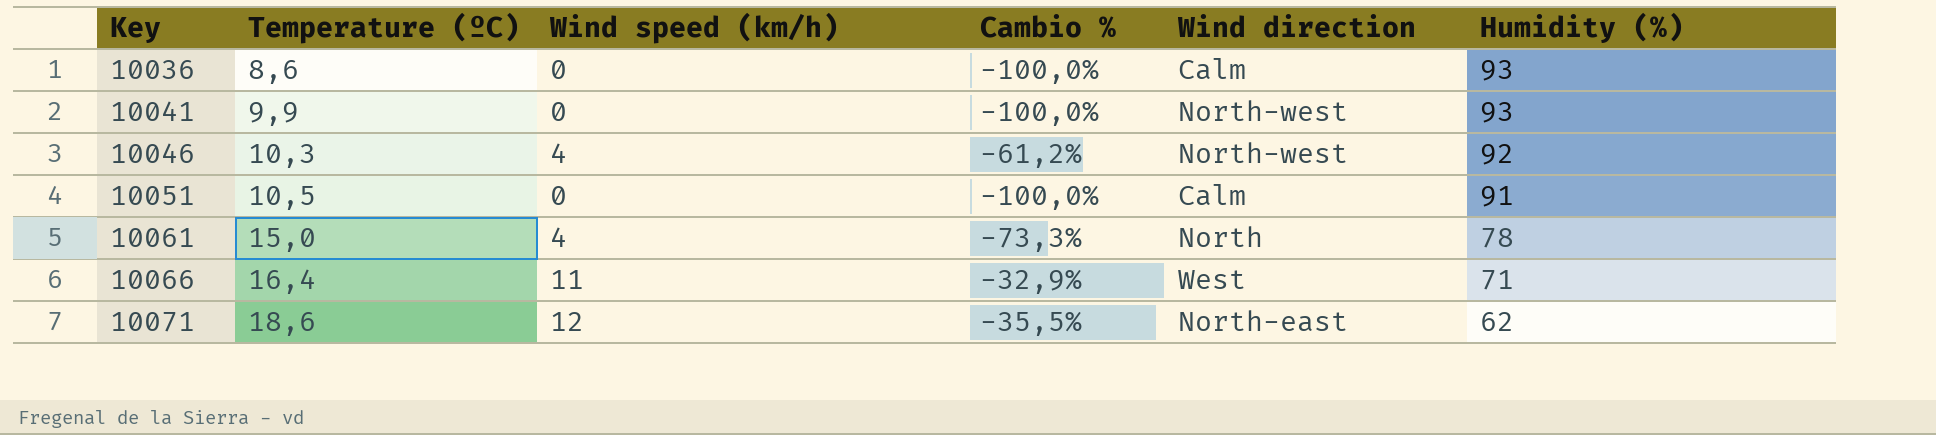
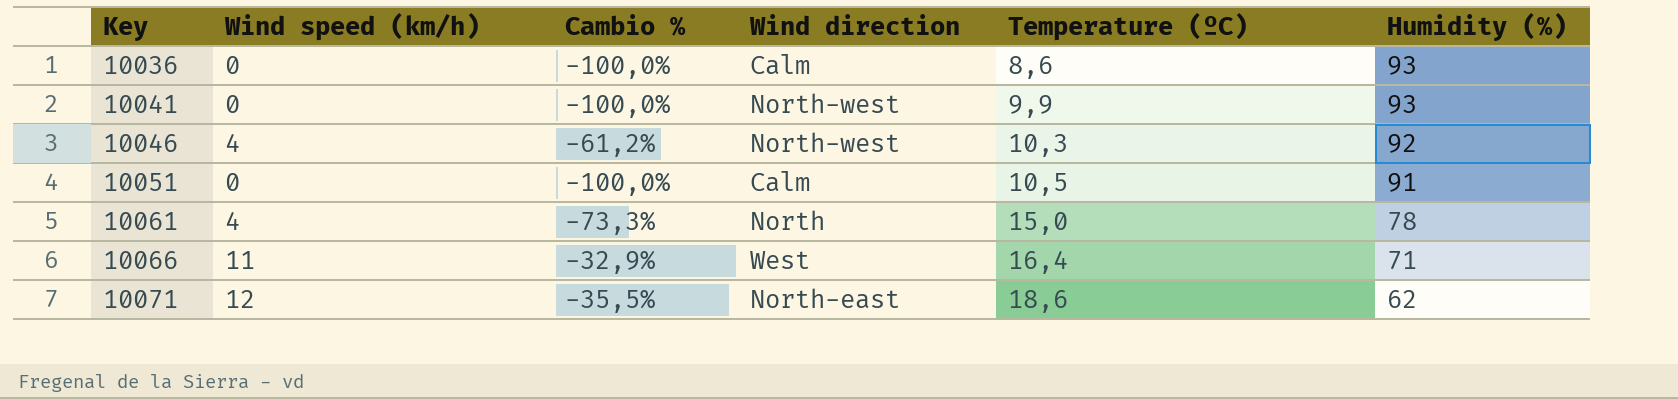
column Temperature (ºC) | position: 2 -> 5

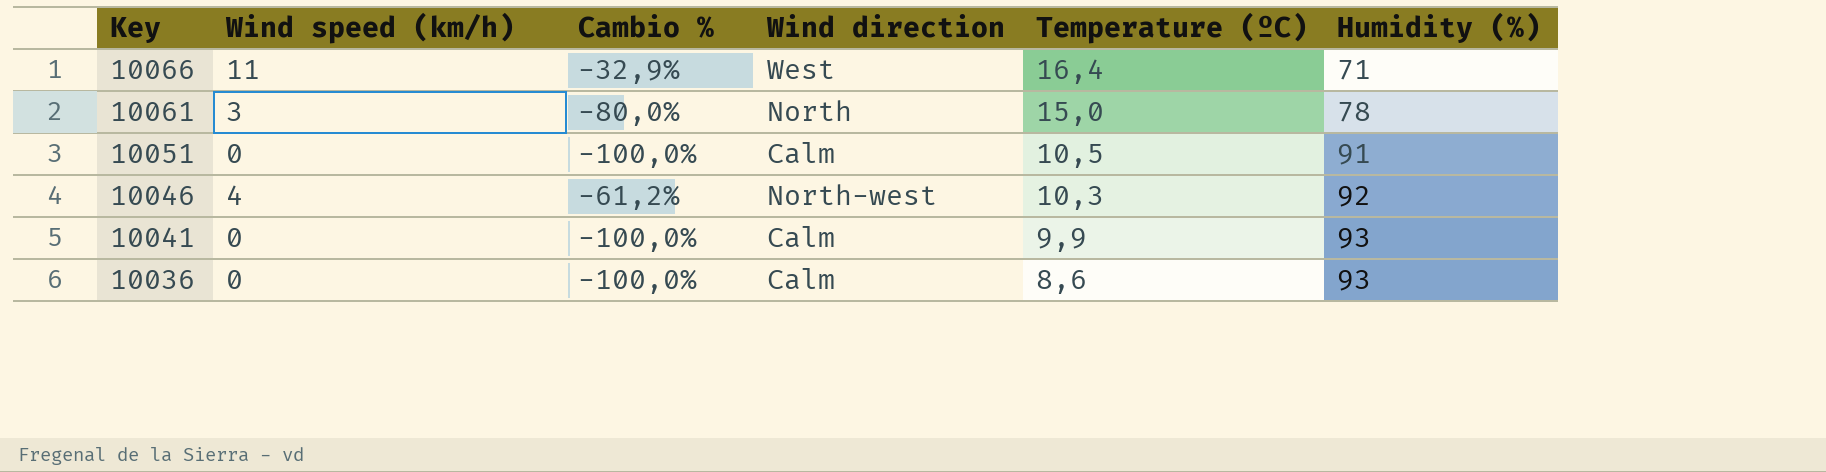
row order: Key ascending -> Key descending
row 10071: 12 | -35,5% | North-east | 18,6 | 62 -> none
10061 | Wind speed (km/h): 4 -> 3
10061 | Cambio %: -73,3% -> -80,0%
10041 | Wind direction: North-west -> Calm

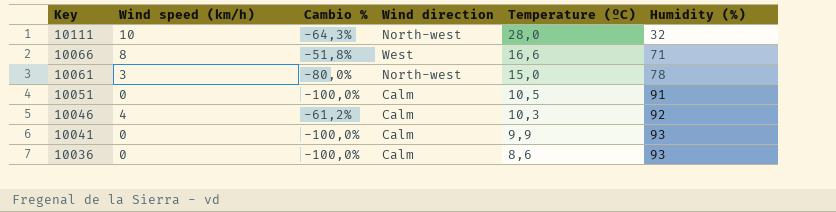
row 10111: none -> 10 | -64,3% | North-west | 28,0 | 32
10066 | Wind speed (km/h): 11 -> 8
10066 | Cambio %: -32,9% -> -51,8%
10066 | Temperature (ºC): 16,4 -> 16,6
10061 | Wind direction: North -> North-west
10046 | Wind direction: North-west -> Calm

